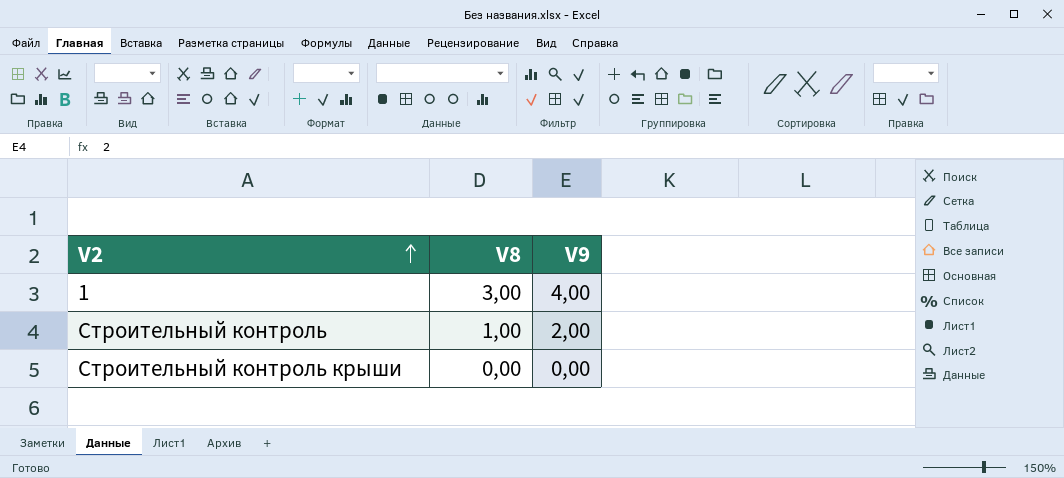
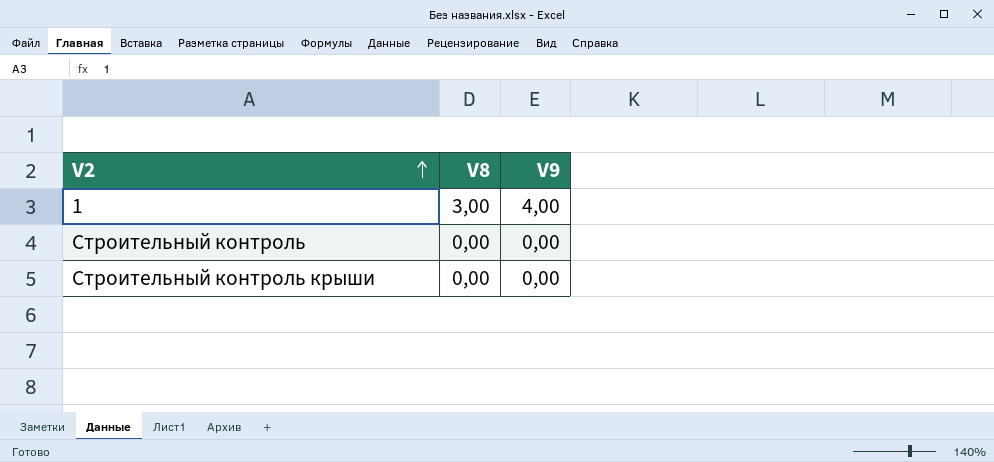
Строительный контроль | V8: 1,00 -> 0,00
Строительный контроль | V9: 2,00 -> 0,00

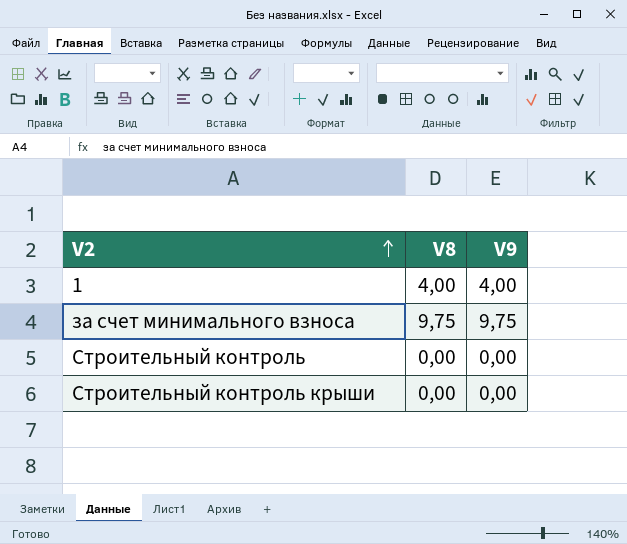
1 | V8: 3,00 -> 4,00
row за счет минимального взноса: none -> 9,75 | 9,75

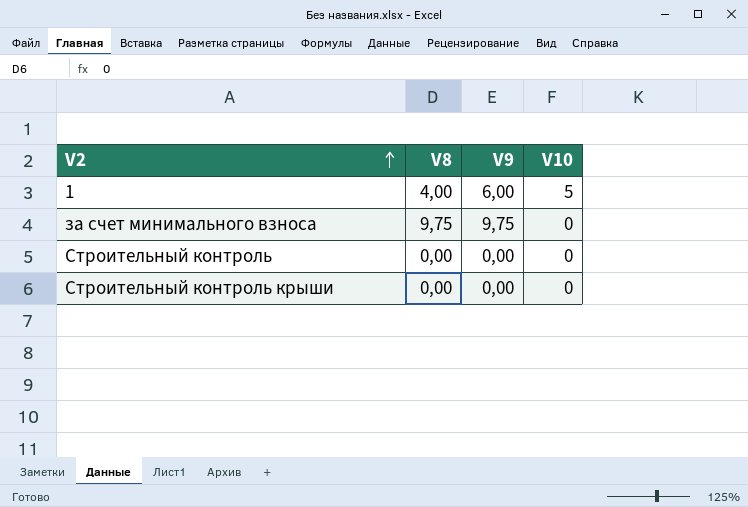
column V10 | position: none -> 4
1 | V9: 4,00 -> 6,00

